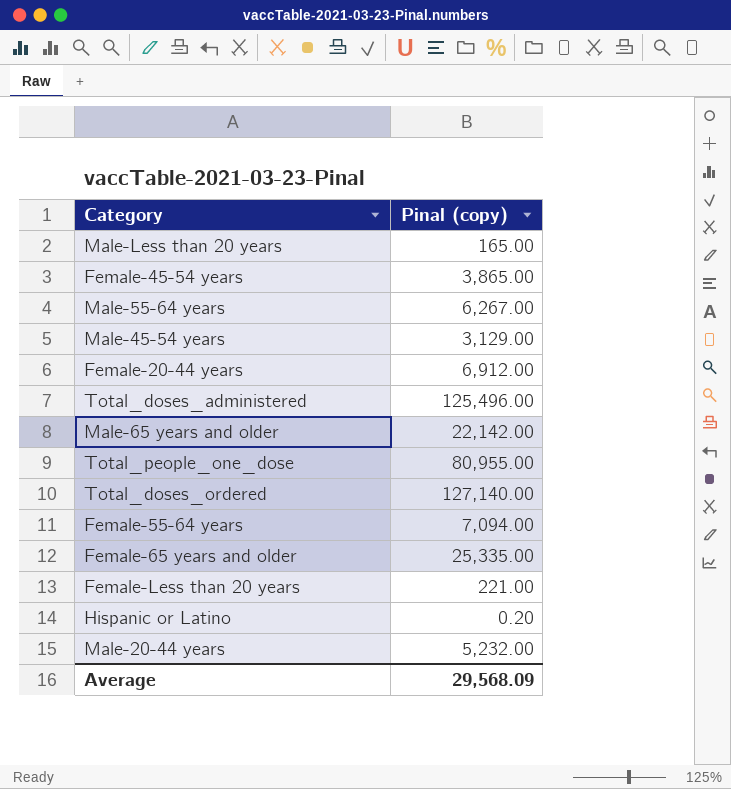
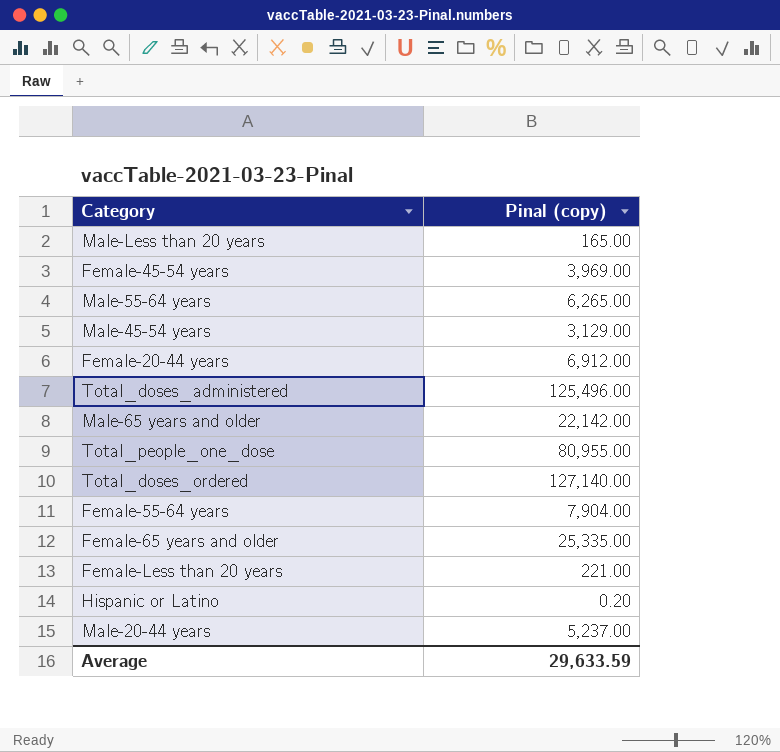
Female-45-54 years | Pinal (copy): 3,865.00 -> 3,969.00
Male-55-64 years | Pinal (copy): 6,267.00 -> 6,265.00
Female-55-64 years | Pinal (copy): 7,094.00 -> 7,904.00
Male-20-44 years | Pinal (copy): 5,232.00 -> 5,237.00
Average | Pinal (copy): 29,568.09 -> 29,633.59

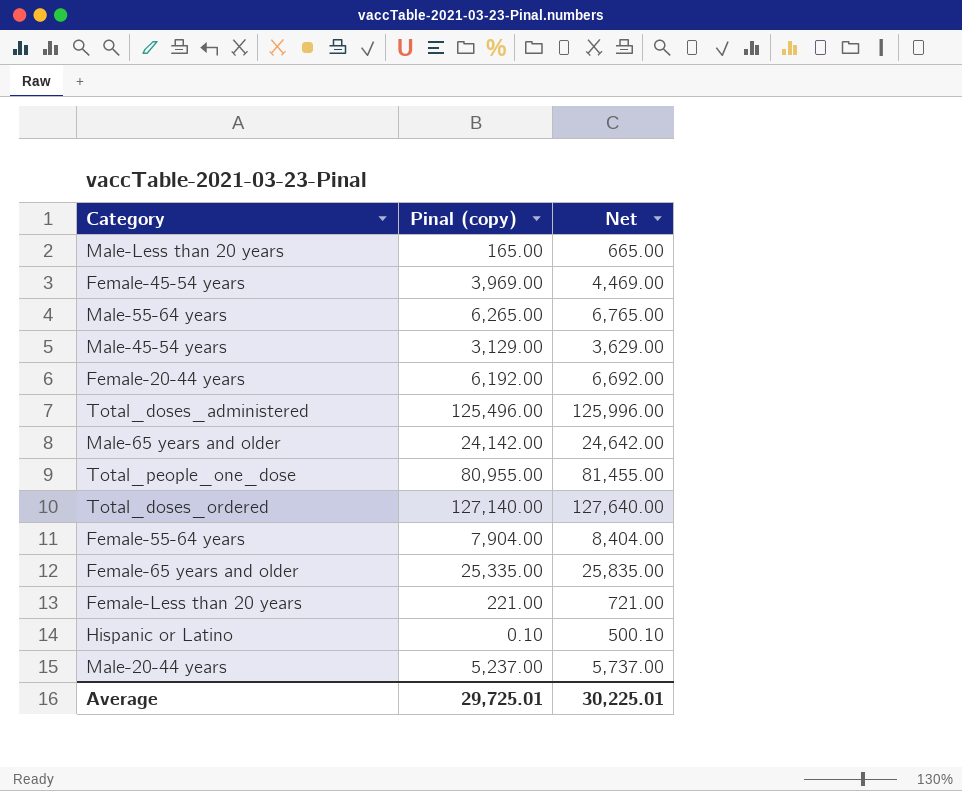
column Net | formula: none -> [Pinal (copy)] + 500
Female-20-44 years | Pinal (copy): 6,912.00 -> 6,192.00
Male-65 years and older | Pinal (copy): 22,142.00 -> 24,142.00
Hispanic or Latino | Pinal (copy): 0.20 -> 0.10
Average | Pinal (copy): 29,633.59 -> 29,725.01

